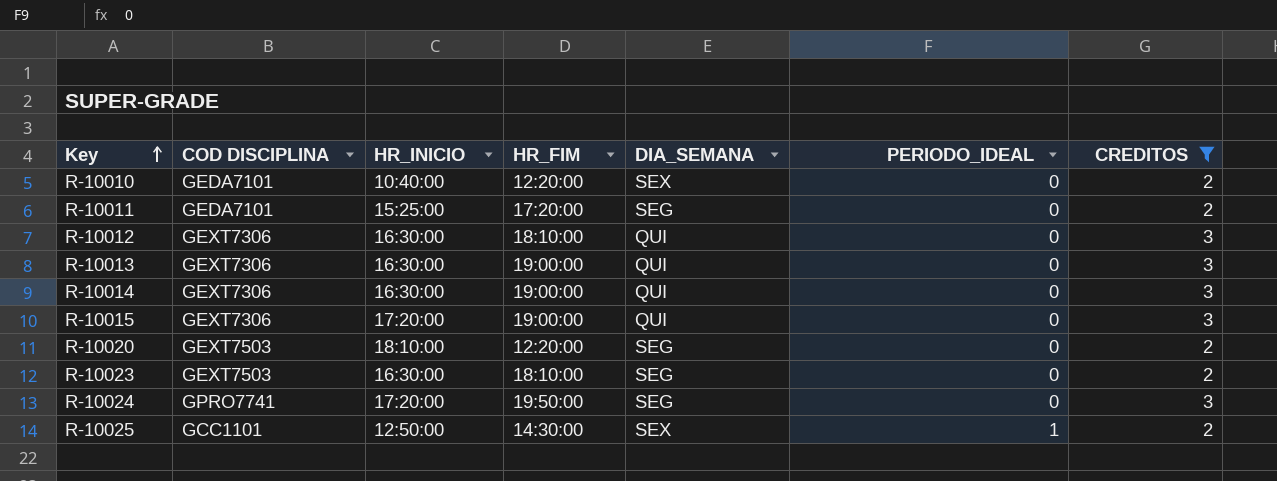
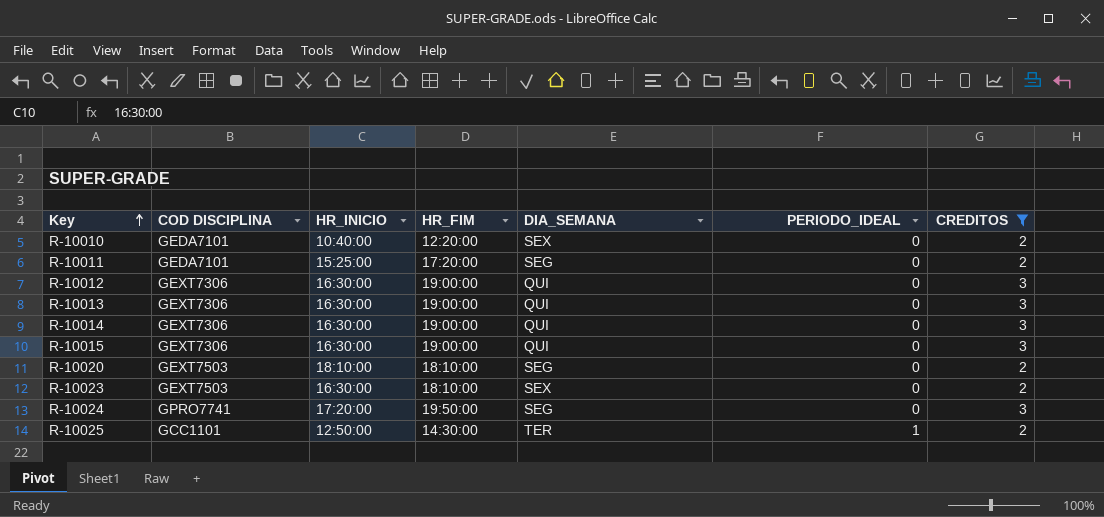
R-10012 | HR_FIM: 18:10:00 -> 19:00:00
R-10015 | HR_INICIO: 17:20:00 -> 16:30:00
R-10020 | HR_FIM: 12:20:00 -> 18:10:00
R-10023 | DIA_SEMANA: SEG -> SEX
R-10025 | DIA_SEMANA: SEX -> TER

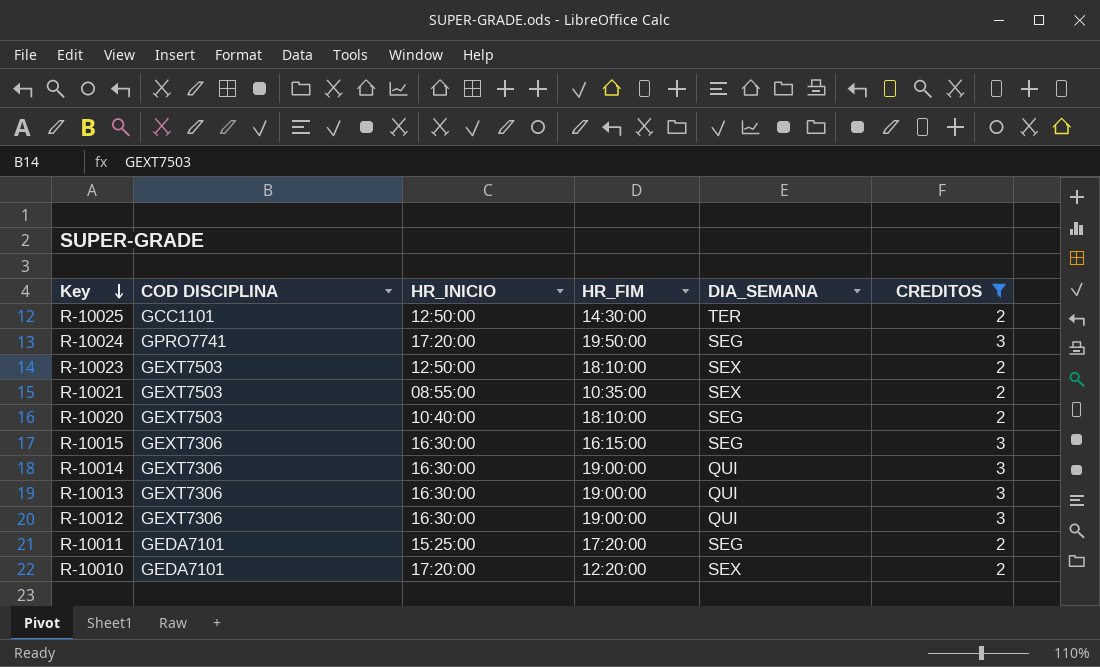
row order: Key ascending -> Key descending
column PERIODO_IDEAL | position: 6 -> none
R-10023 | HR_INICIO: 16:30:00 -> 12:50:00
row R-10021: none -> GEXT7503 | 08:55:00 | 10:35:00 | SEX | 2
R-10020 | HR_INICIO: 18:10:00 -> 10:40:00
R-10015 | HR_FIM: 19:00:00 -> 16:15:00
R-10015 | DIA_SEMANA: QUI -> SEG
R-10010 | HR_INICIO: 10:40:00 -> 17:20:00

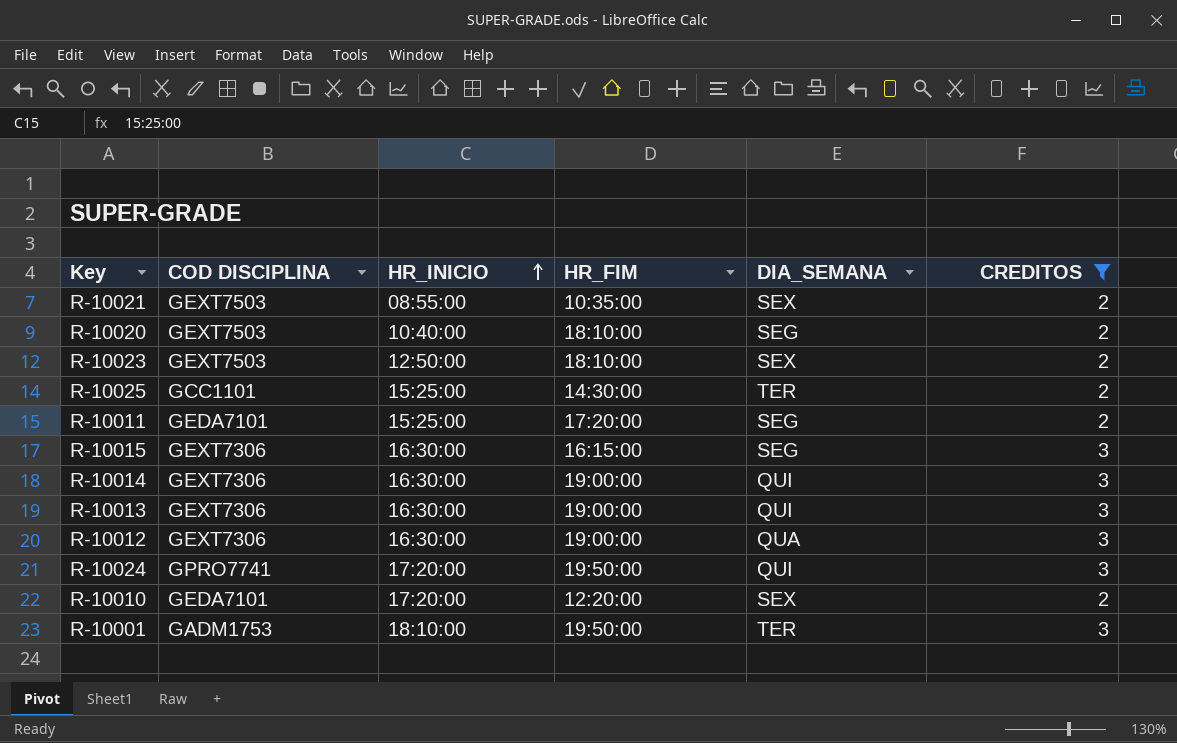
row order: Key descending -> HR_INICIO ascending
R-10025 | HR_INICIO: 12:50:00 -> 15:25:00
R-10012 | DIA_SEMANA: QUI -> QUA
R-10024 | DIA_SEMANA: SEG -> QUI
row R-10001: none -> GADM1753 | 18:10:00 | 19:50:00 | TER | 3

